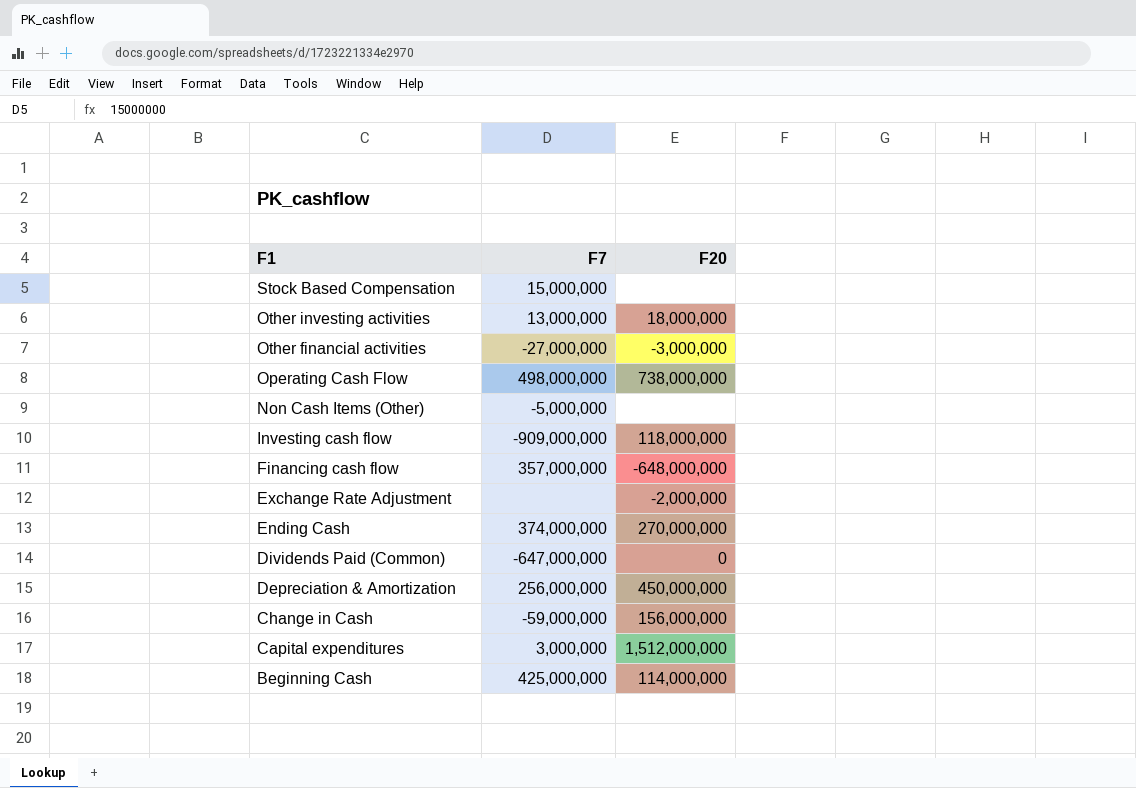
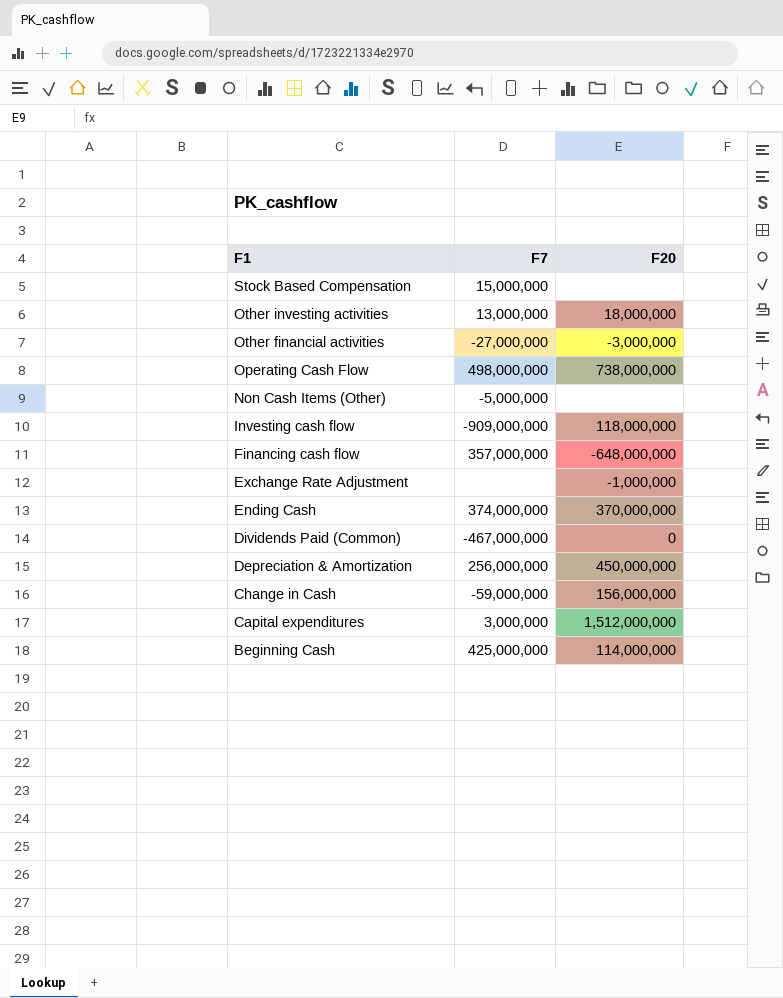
Exchange Rate Adjustment | F20: -2,000,000 -> -1,000,000
Ending Cash | F20: 270,000,000 -> 370,000,000
Dividends Paid (Common) | F7: -647,000,000 -> -467,000,000

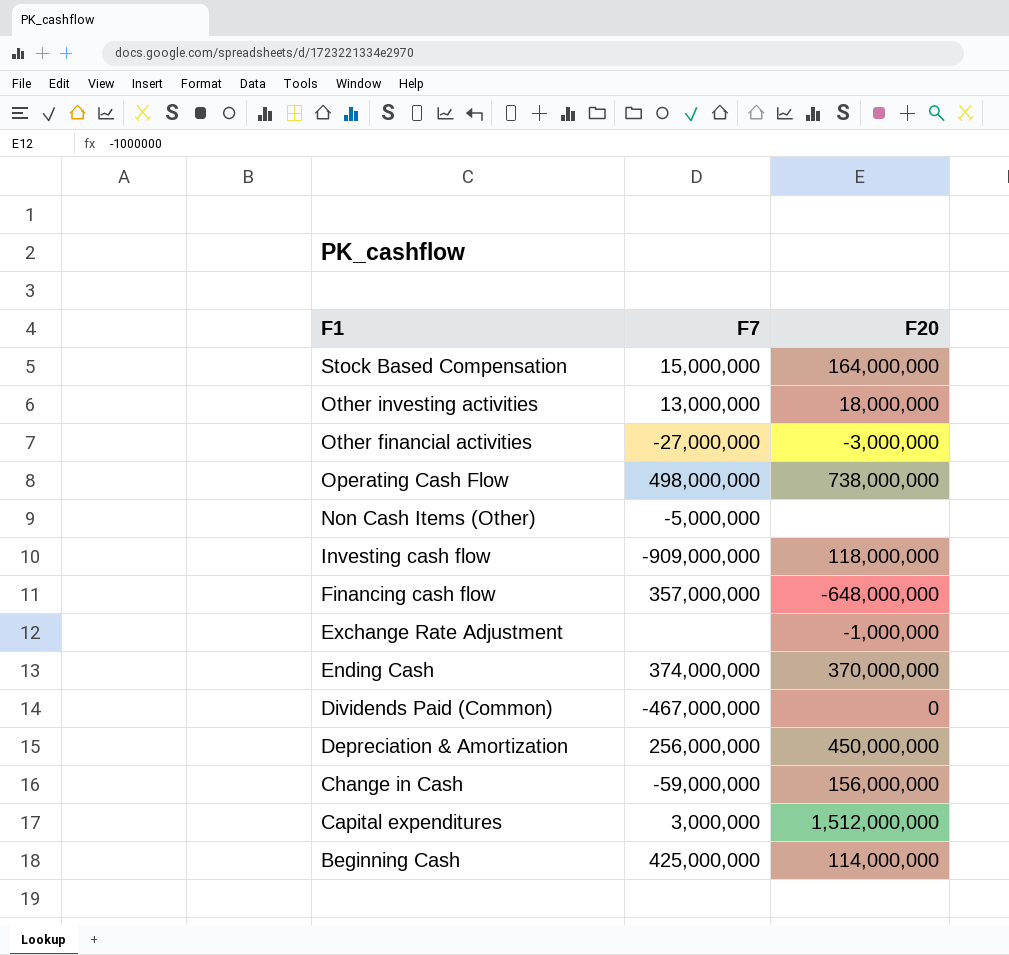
Stock Based Compensation | F20: none -> 164,000,000

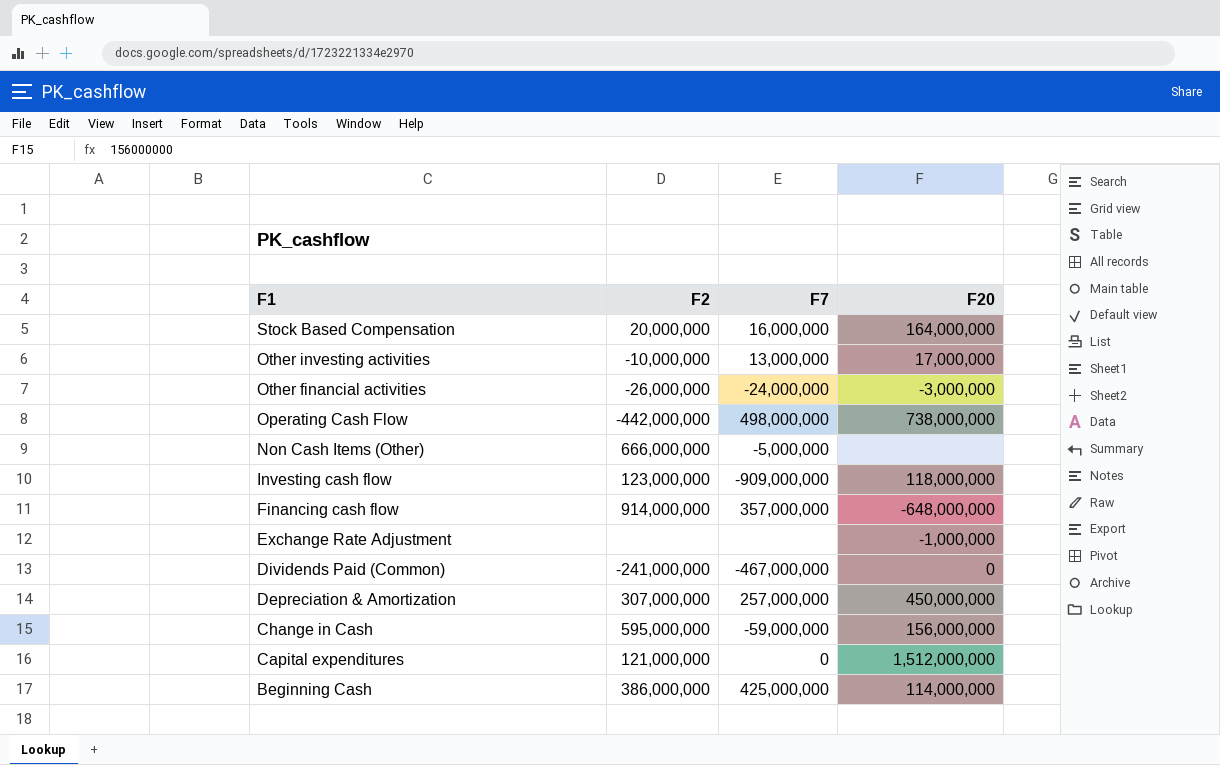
column F2 | position: none -> 2
row Ending Cash: 374,000,000 | 370,000,000 -> none
Stock Based Compensation | F7: 15,000,000 -> 16,000,000
Other investing activities | F20: 18,000,000 -> 17,000,000
Other financial activities | F7: -27,000,000 -> -24,000,000
Depreciation & Amortization | F7: 256,000,000 -> 257,000,000
Capital expenditures | F7: 3,000,000 -> 0

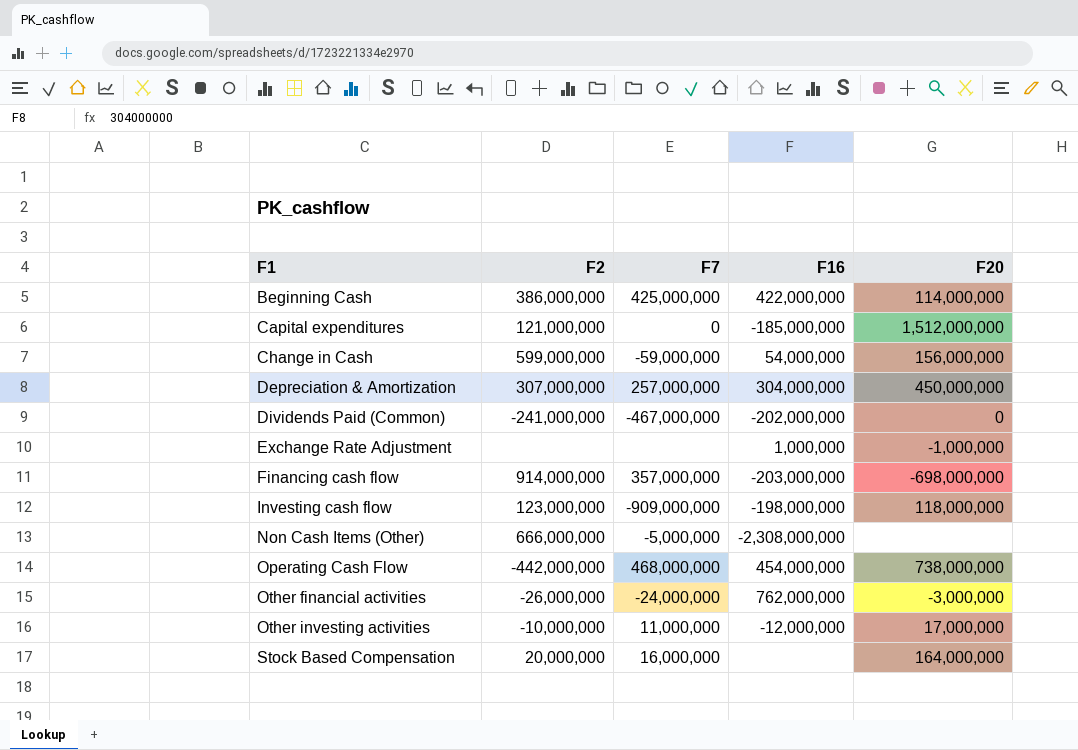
row order: F1 descending -> F1 ascending
column F16 | position: none -> 4
Change in Cash | F2: 595,000,000 -> 599,000,000
Financing cash flow | F20: -648,000,000 -> -698,000,000
Operating Cash Flow | F7: 498,000,000 -> 468,000,000
Other investing activities | F7: 13,000,000 -> 11,000,000

